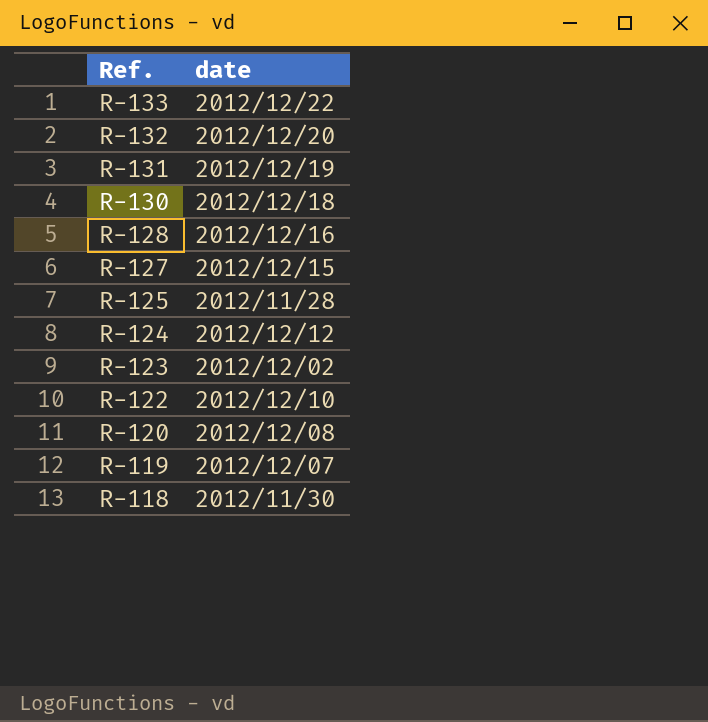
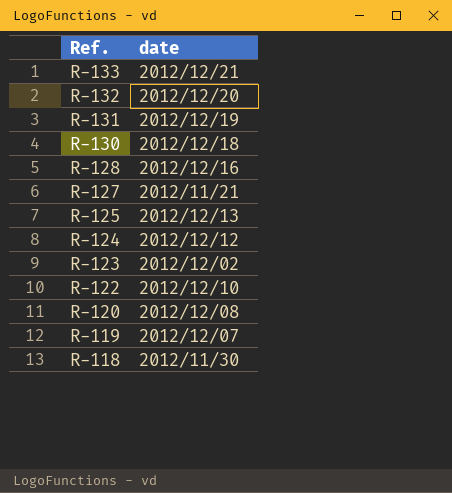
R-133 | date: 2012/12/22 -> 2012/12/21
R-127 | date: 2012/12/15 -> 2012/11/21
R-125 | date: 2012/11/28 -> 2012/12/13

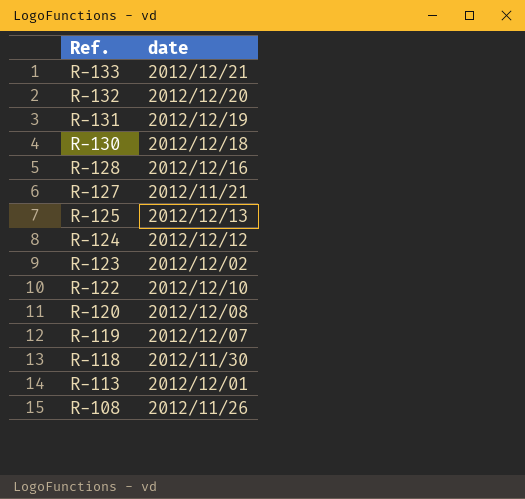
row R-113: none -> 2012/12/01
row R-108: none -> 2012/11/26

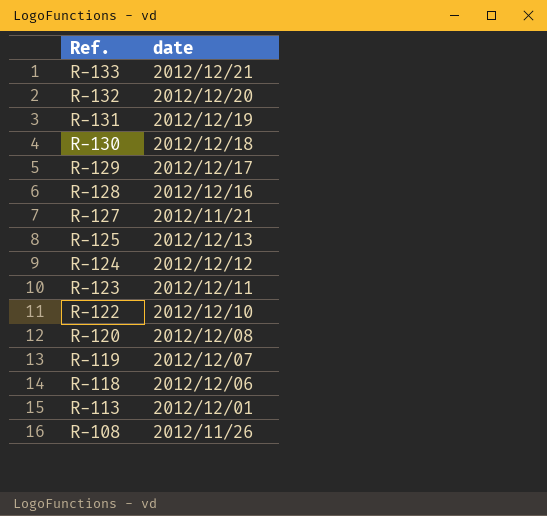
row R-129: none -> 2012/12/17
R-123 | date: 2012/12/02 -> 2012/12/11
R-118 | date: 2012/11/30 -> 2012/12/06

